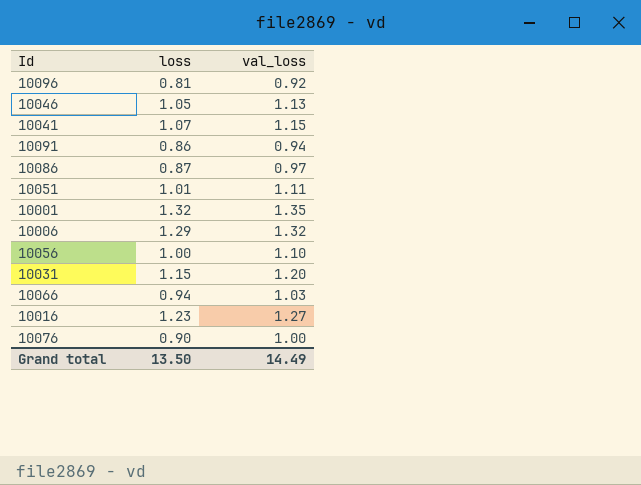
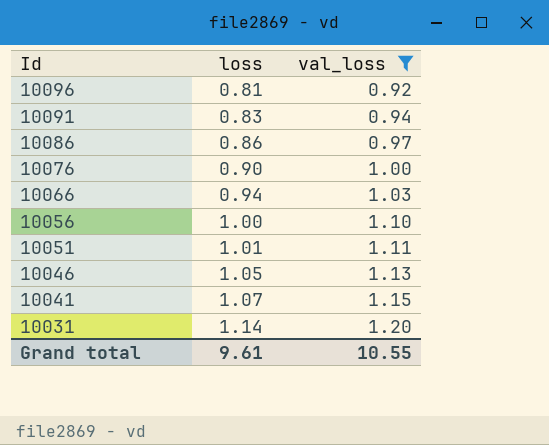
filter: none -> val_loss <= 1.20
row order: none -> Id descending
10091 | loss: 0.86 -> 0.83
10086 | loss: 0.87 -> 0.86
10031 | loss: 1.15 -> 1.14
Grand total | loss: 13.50 -> 9.61
Grand total | val_loss: 14.49 -> 10.55

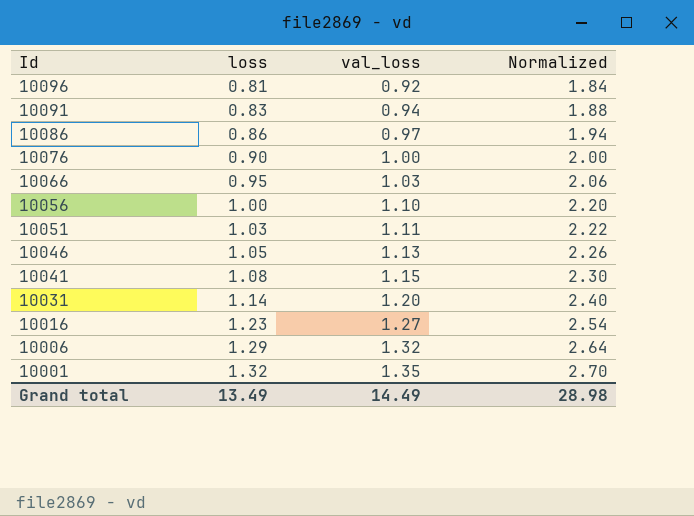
filter: val_loss <= 1.20 -> none
column Normalized | formula: none -> [val_loss] * 2
10066 | loss: 0.94 -> 0.95
10051 | loss: 1.01 -> 1.03
10041 | loss: 1.07 -> 1.08
Grand total | loss: 9.61 -> 13.49
Grand total | val_loss: 10.55 -> 14.49

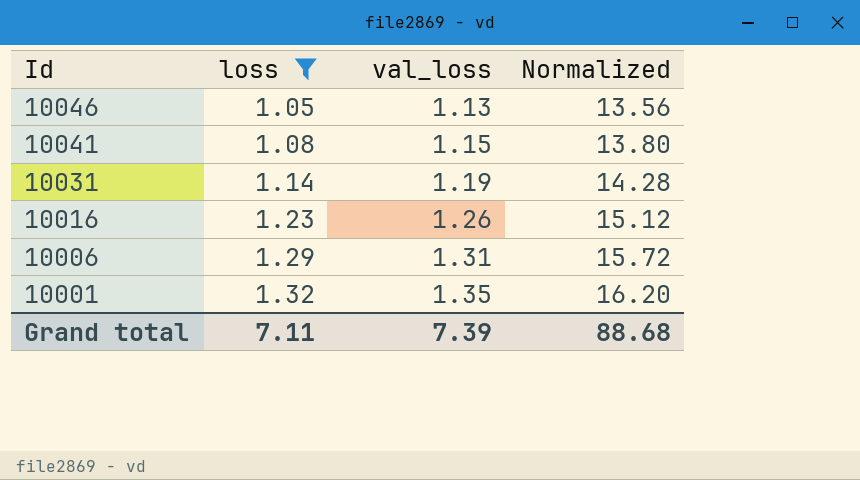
filter: none -> loss >= 1.05
column Normalized | formula: [val_loss] * 2 -> [val_loss] * 12
10031 | val_loss: 1.20 -> 1.19
10016 | val_loss: 1.27 -> 1.26
10006 | val_loss: 1.32 -> 1.31
Grand total | loss: 13.49 -> 7.11
Grand total | val_loss: 14.49 -> 7.39
Grand total | Normalized: 28.98 -> 88.68

